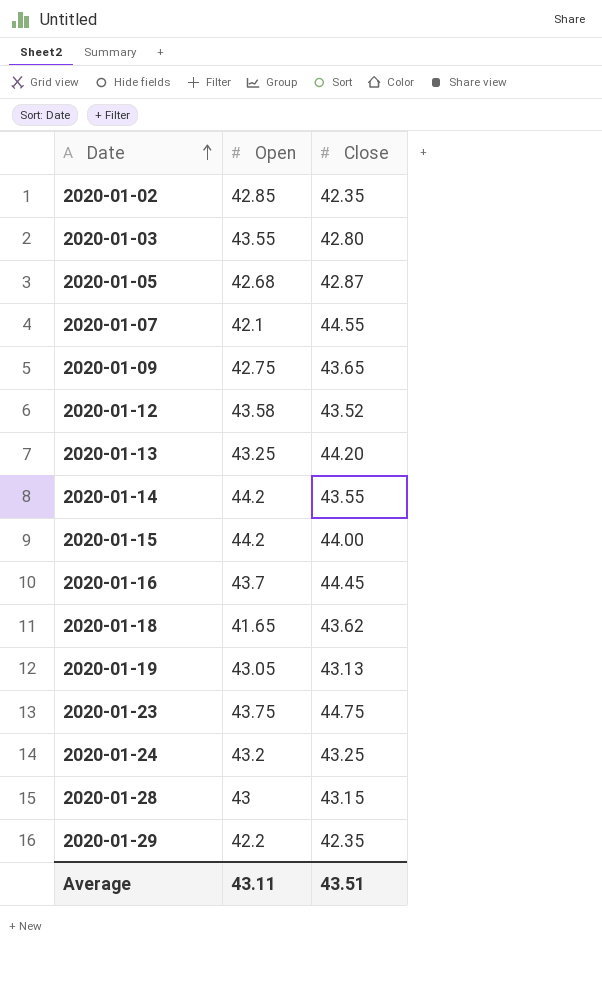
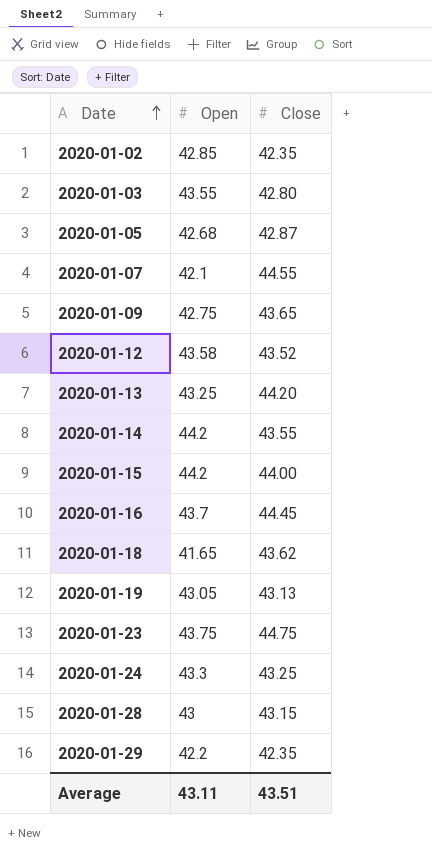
2020-01-24 | Open: 43.2 -> 43.3

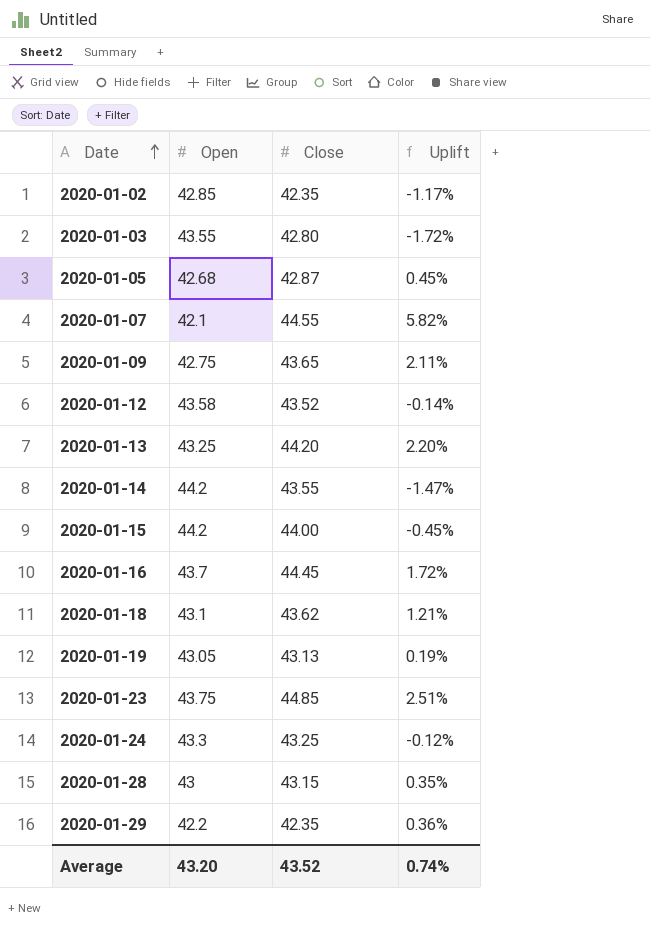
column Uplift | formula: none -> ([Close] - [Open]) / [Open]
2020-01-18 | Open: 41.65 -> 43.1
2020-01-23 | Close: 44.75 -> 44.85
Average | Open: 43.11 -> 43.20
Average | Close: 43.51 -> 43.52

